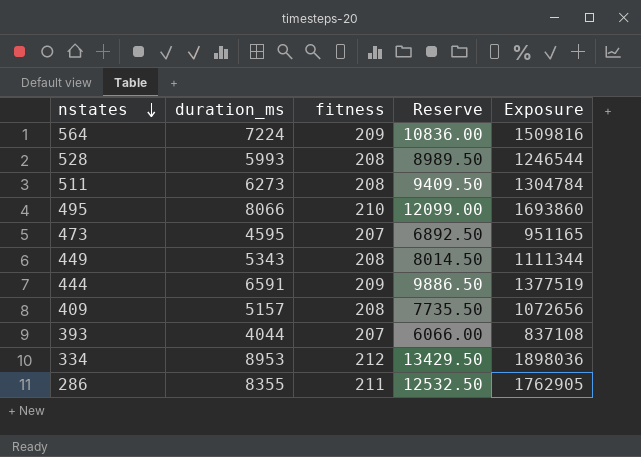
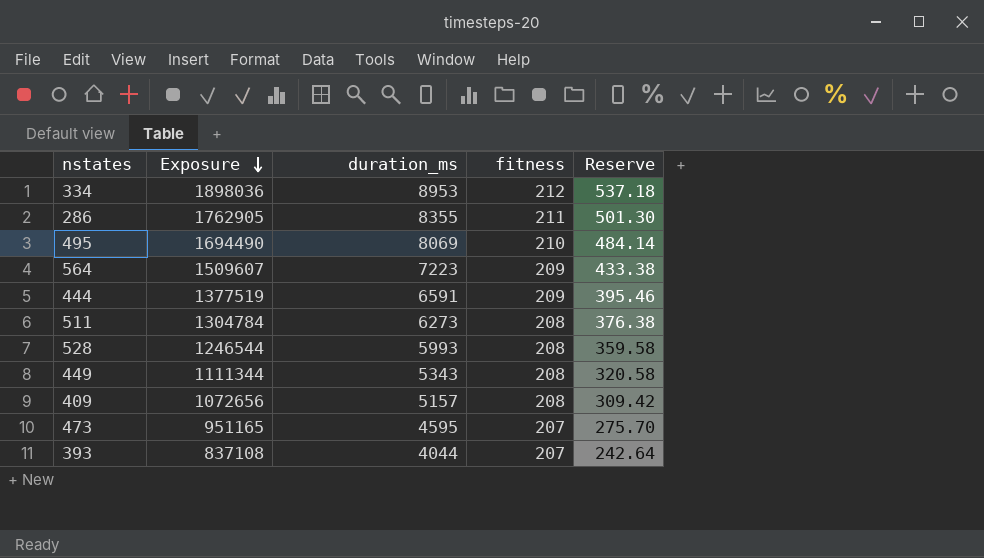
row order: nstates descending -> Exposure descending
column Exposure | position: 5 -> 2
column Reserve | formula: [duration_ms] * 1.5 -> [duration_ms] * 0.06
495 | Exposure: 1693860 -> 1694490
495 | duration_ms: 8066 -> 8069
564 | Exposure: 1509816 -> 1509607
564 | duration_ms: 7224 -> 7223

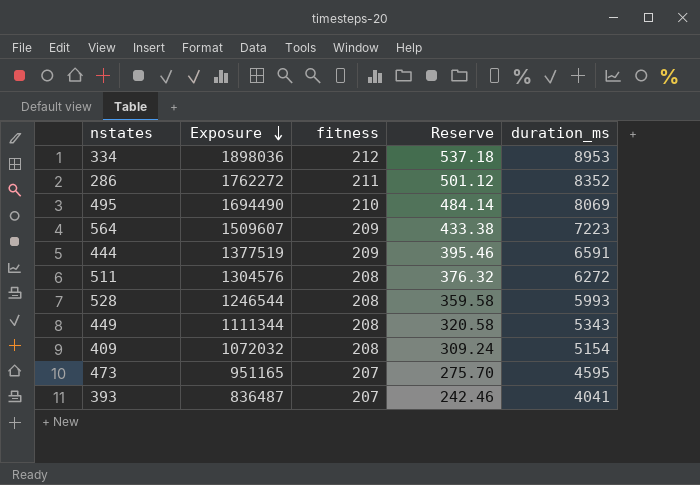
column duration_ms | position: 3 -> 5
286 | Exposure: 1762905 -> 1762272
286 | Reserve: 501.30 -> 501.12
286 | duration_ms: 8355 -> 8352
511 | Exposure: 1304784 -> 1304576
511 | Reserve: 376.38 -> 376.32
511 | duration_ms: 6273 -> 6272
409 | Exposure: 1072656 -> 1072032
409 | Reserve: 309.42 -> 309.24
409 | duration_ms: 5157 -> 5154
393 | Exposure: 837108 -> 836487
393 | Reserve: 242.64 -> 242.46
393 | duration_ms: 4044 -> 4041

